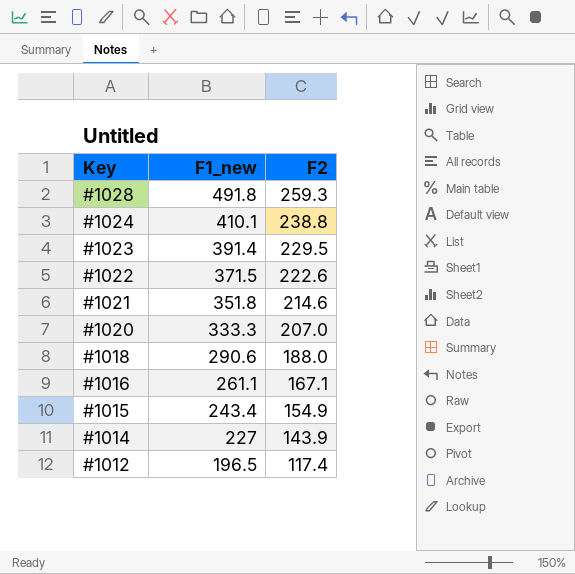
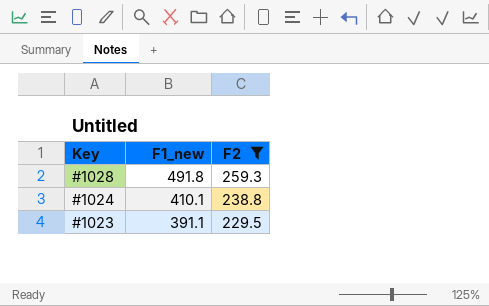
filter: none -> F2 >= 229.5
#1023 | F1_new: 391.4 -> 391.1

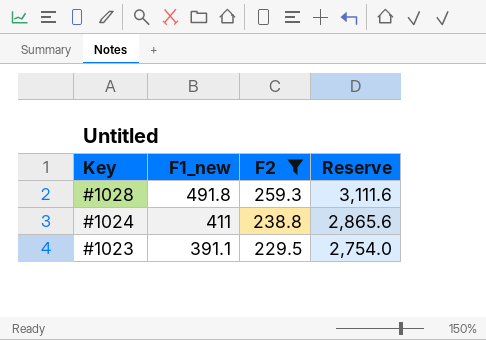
column Reserve | formula: none -> [F2] * 12
#1024 | F1_new: 410.1 -> 411

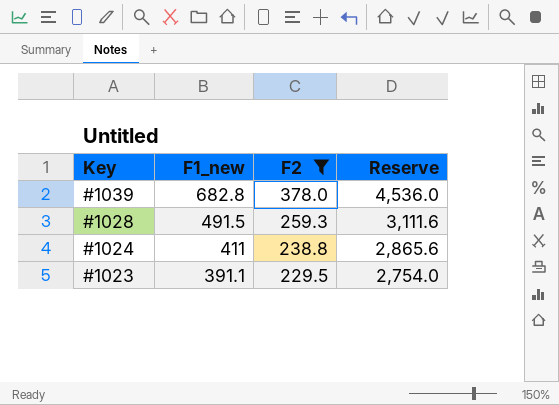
row #1039: none -> 682.8 | 378.0 | 4,536.0
#1028 | F1_new: 491.8 -> 491.5

